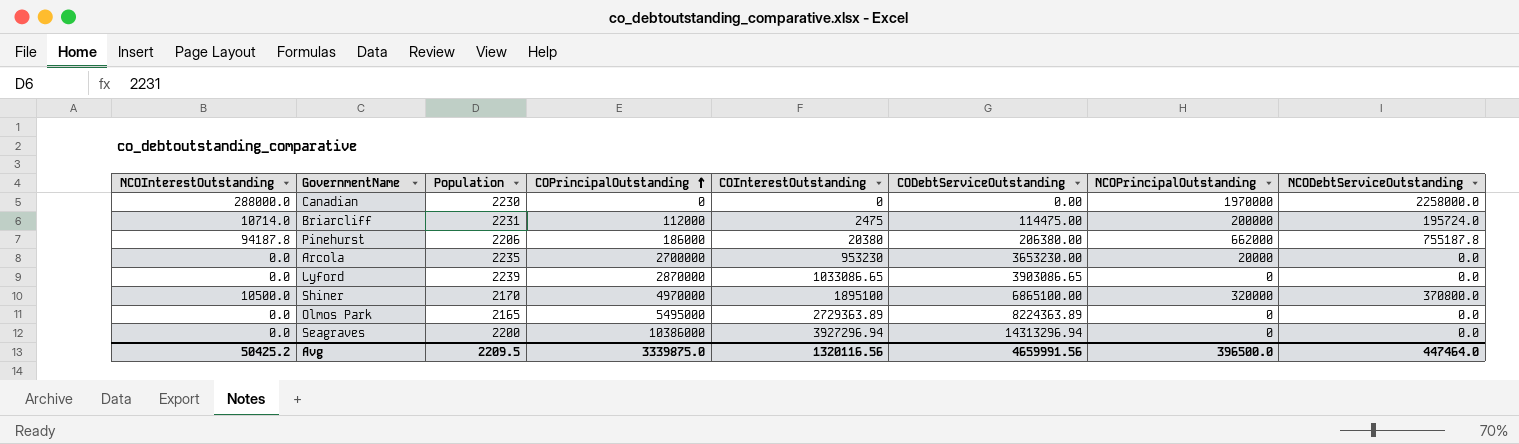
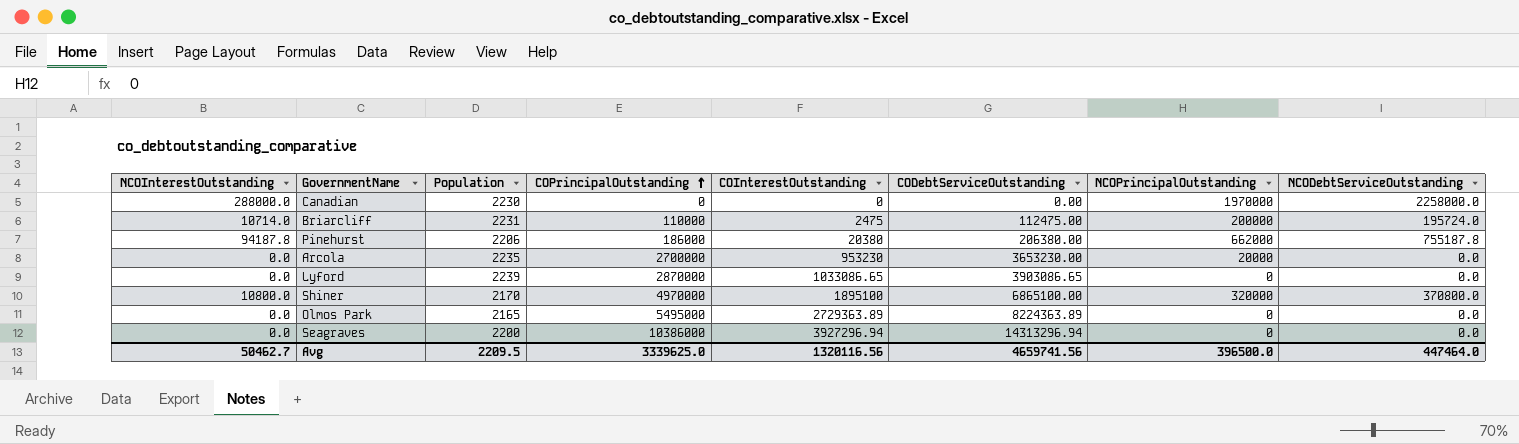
Briarcliff | COPrincipalOutstanding: 112000 -> 110000
Briarcliff | CODebtServiceOutstanding: 114475.00 -> 112475.00
Shiner | NCOInterestOutstanding: 10500.0 -> 10800.0
Avg | NCOInterestOutstanding: 50425.2 -> 50462.7
Avg | COPrincipalOutstanding: 3339875.0 -> 3339625.0
Avg | CODebtServiceOutstanding: 4659991.56 -> 4659741.56

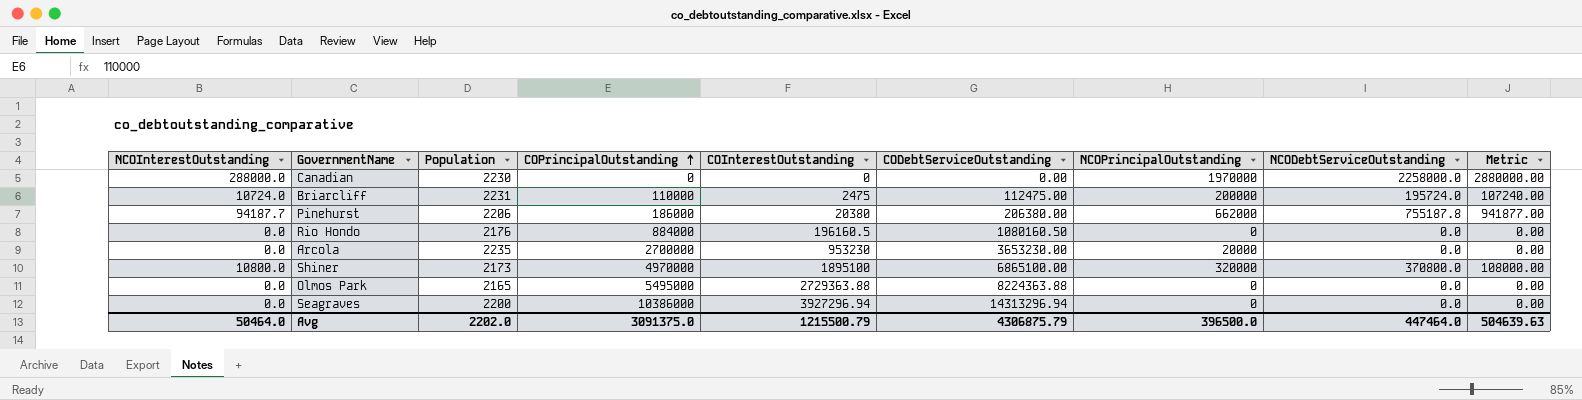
column Metric | formula: none -> [NCOInterestOutstanding] * 10
row Lyford: 0.0 | 2239 | 2870000 | 1033086.65 | 3903086.65 | 0 | 0.0 -> none
Briarcliff | NCOInterestOutstanding: 10714.0 -> 10724.0
Pinehurst | NCOInterestOutstanding: 94187.8 -> 94187.7
row Rio Hondo: none -> 0.0 | 2176 | 884000 | 196160.5 | 1080160.50 | 0 | 0.0 | 0.00
Shiner | Population: 2170 -> 2173
Olmos Park | COInterestOutstanding: 2729363.89 -> 2729363.88
Olmos Park | CODebtServiceOutstanding: 8224363.89 -> 8224363.88
Avg | NCOInterestOutstanding: 50462.7 -> 50464.0
Avg | Population: 2209.5 -> 2202.0
Avg | COPrincipalOutstanding: 3339625.0 -> 3091375.0
Avg | COInterestOutstanding: 1320116.56 -> 1215500.79
Avg | CODebtServiceOutstanding: 4659741.56 -> 4306875.79

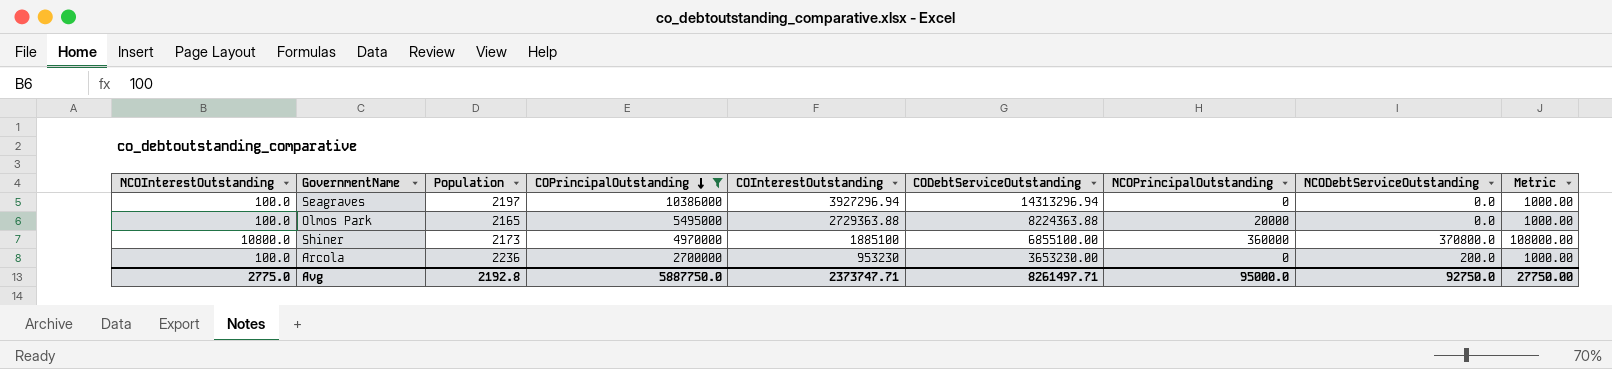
filter: none -> COPrincipalOutstanding >= 2700000
row order: COPrincipalOutstanding ascending -> COPrincipalOutstanding descending
Seagraves | NCOInterestOutstanding: 0.0 -> 100.0
Seagraves | Population: 2200 -> 2197
Seagraves | Metric: 0.00 -> 1000.00
Olmos Park | NCOInterestOutstanding: 0.0 -> 100.0
Olmos Park | NCOPrincipalOutstanding: 0 -> 20000
Olmos Park | Metric: 0.00 -> 1000.00
Shiner | COInterestOutstanding: 1895100 -> 1885100
Shiner | CODebtServiceOutstanding: 6865100.00 -> 6855100.00
Shiner | NCOPrincipalOutstanding: 320000 -> 360000
Arcola | NCOInterestOutstanding: 0.0 -> 100.0
Arcola | Population: 2235 -> 2236
Arcola | NCOPrincipalOutstanding: 20000 -> 0
Arcola | NCODebtServiceOutstanding: 0.0 -> 200.0
Arcola | Metric: 0.00 -> 1000.00
Avg | NCOInterestOutstanding: 50464.0 -> 2775.0
Avg | Population: 2202.0 -> 2192.8
Avg | COPrincipalOutstanding: 3091375.0 -> 5887750.0
Avg | COInterestOutstanding: 1215500.79 -> 2373747.71
Avg | CODebtServiceOutstanding: 4306875.79 -> 8261497.71
Avg | NCOPrincipalOutstanding: 396500.0 -> 95000.0
Avg | NCODebtServiceOutstanding: 447464.0 -> 92750.0
Avg | Metric: 504639.63 -> 27750.00

